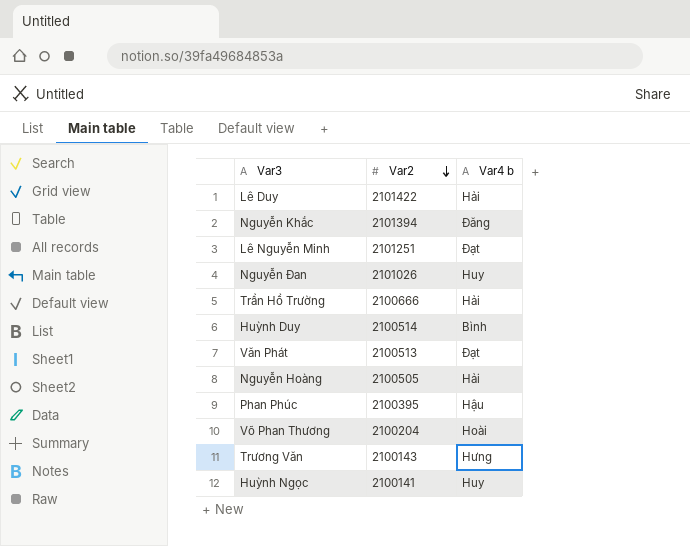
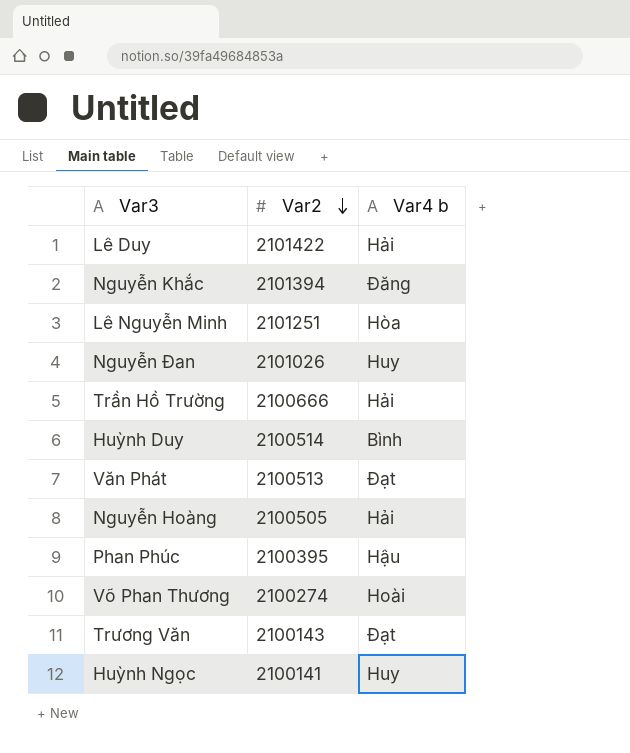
Lê Nguyễn Minh | Var4 b: Đạt -> Hòa
Võ Phan Thương | Var2: 2100204 -> 2100274
Trương Văn | Var4 b: Hưng -> Đạt

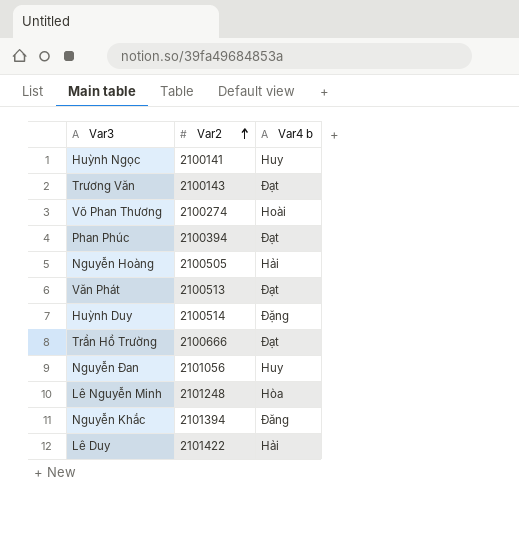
row order: Var2 descending -> Var2 ascending
Phan Phúc | Var2: 2100395 -> 2100394
Phan Phúc | Var4 b: Hậu -> Đạt
Huỳnh Duy | Var4 b: Bình -> Đặng
Trần Hồ Trường | Var4 b: Hải -> Đạt
Nguyễn Đan | Var2: 2101026 -> 2101056
Lê Nguyễn Minh | Var2: 2101251 -> 2101248

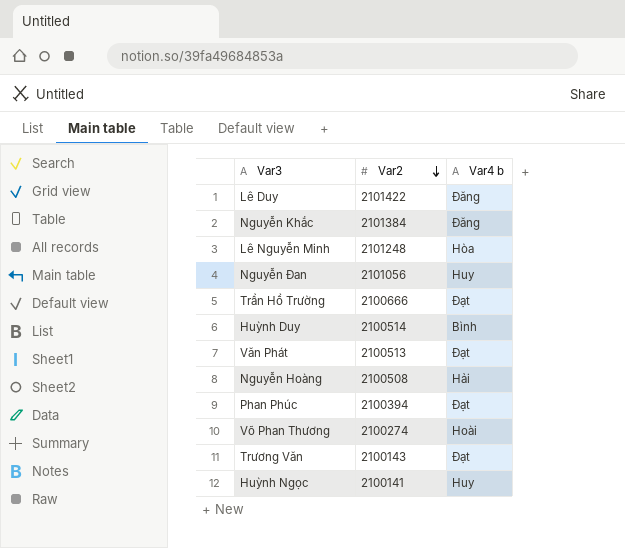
row order: Var2 ascending -> Var2 descending
Lê Duy | Var4 b: Hải -> Đăng
Nguyễn Khắc | Var2: 2101394 -> 2101384
Huỳnh Duy | Var4 b: Đặng -> Bình
Nguyễn Hoàng | Var2: 2100505 -> 2100508

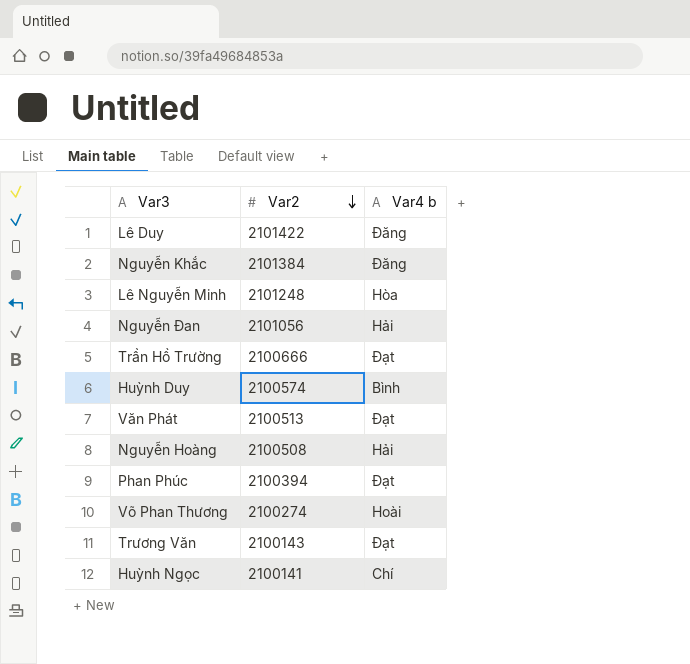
Nguyễn Đan | Var4 b: Huy -> Hải
Huỳnh Duy | Var2: 2100514 -> 2100574
Huỳnh Ngọc | Var4 b: Huy -> Chí

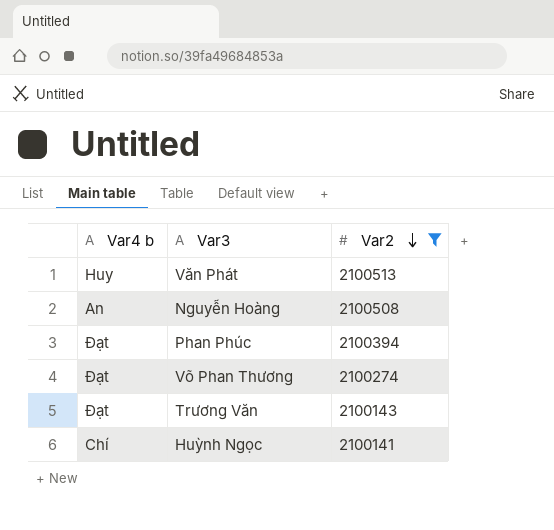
filter: none -> Var2 <= 2100513
column Var4 b | position: 3 -> 1
Văn Phát | Var4 b: Đạt -> Huy
Nguyễn Hoàng | Var4 b: Hải -> An
Võ Phan Thương | Var4 b: Hoài -> Đạt

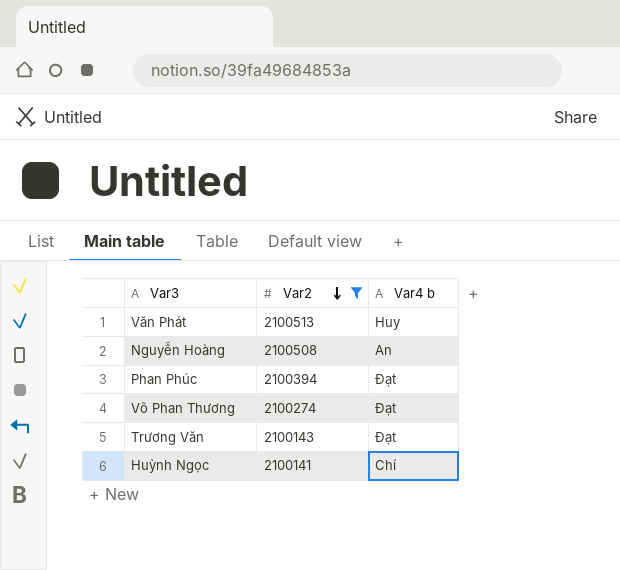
column Var4 b | position: 1 -> 3

